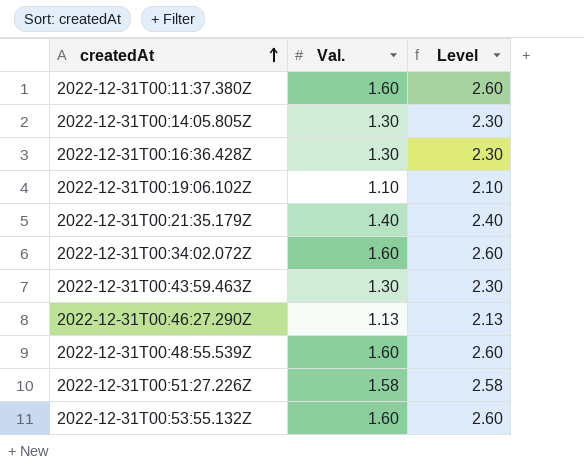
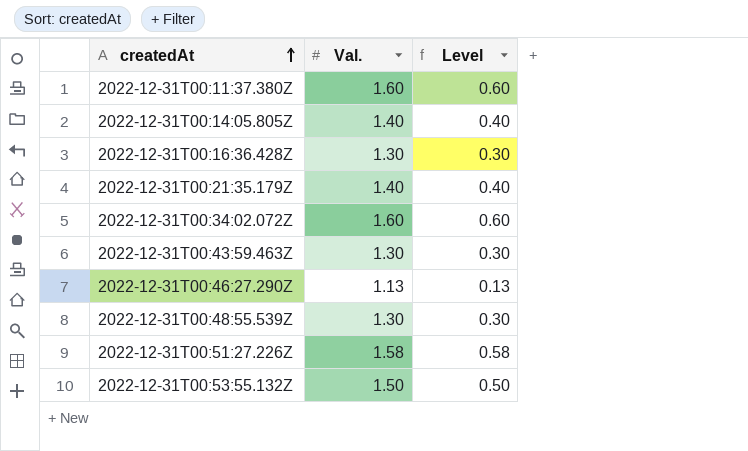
column Level | formula: [Val.] + 1 -> [Val.] - 1
row 2022-12-31T00:19:06.102Z: 1.10 | 2.10 -> none
2022-12-31T00:14:05.805Z | Val.: 1.30 -> 1.40
2022-12-31T00:48:55.539Z | Val.: 1.60 -> 1.30
2022-12-31T00:53:55.132Z | Val.: 1.60 -> 1.50

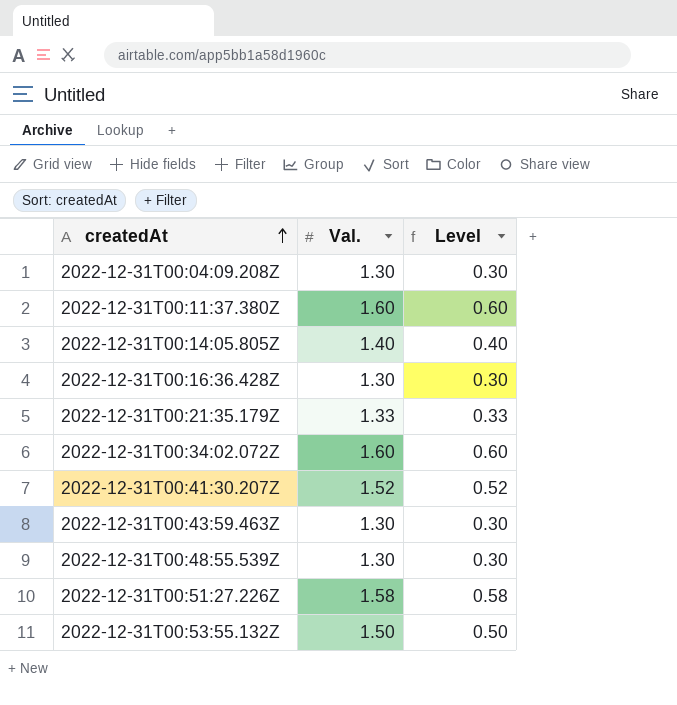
row 2022-12-31T00:46:27.290Z: 1.13 | 0.13 -> none
row 2022-12-31T00:04:09.208Z: none -> 1.30 | 0.30
2022-12-31T00:21:35.179Z | Val.: 1.40 -> 1.33
2022-12-31T00:21:35.179Z | Level: 0.40 -> 0.33
row 2022-12-31T00:41:30.207Z: none -> 1.52 | 0.52

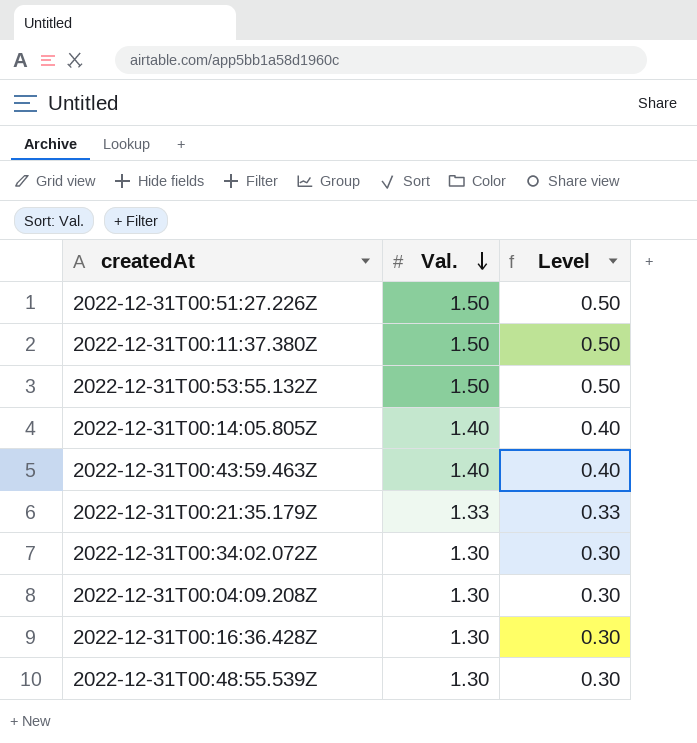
row order: createdAt ascending -> Val. descending
row 2022-12-31T00:41:30.207Z: 1.52 | 0.52 -> none
2022-12-31T00:51:27.226Z | Val.: 1.58 -> 1.50
2022-12-31T00:51:27.226Z | Level: 0.58 -> 0.50
2022-12-31T00:11:37.380Z | Val.: 1.60 -> 1.50
2022-12-31T00:11:37.380Z | Level: 0.60 -> 0.50
2022-12-31T00:43:59.463Z | Val.: 1.30 -> 1.40
2022-12-31T00:43:59.463Z | Level: 0.30 -> 0.40
2022-12-31T00:34:02.072Z | Val.: 1.60 -> 1.30
2022-12-31T00:34:02.072Z | Level: 0.60 -> 0.30

